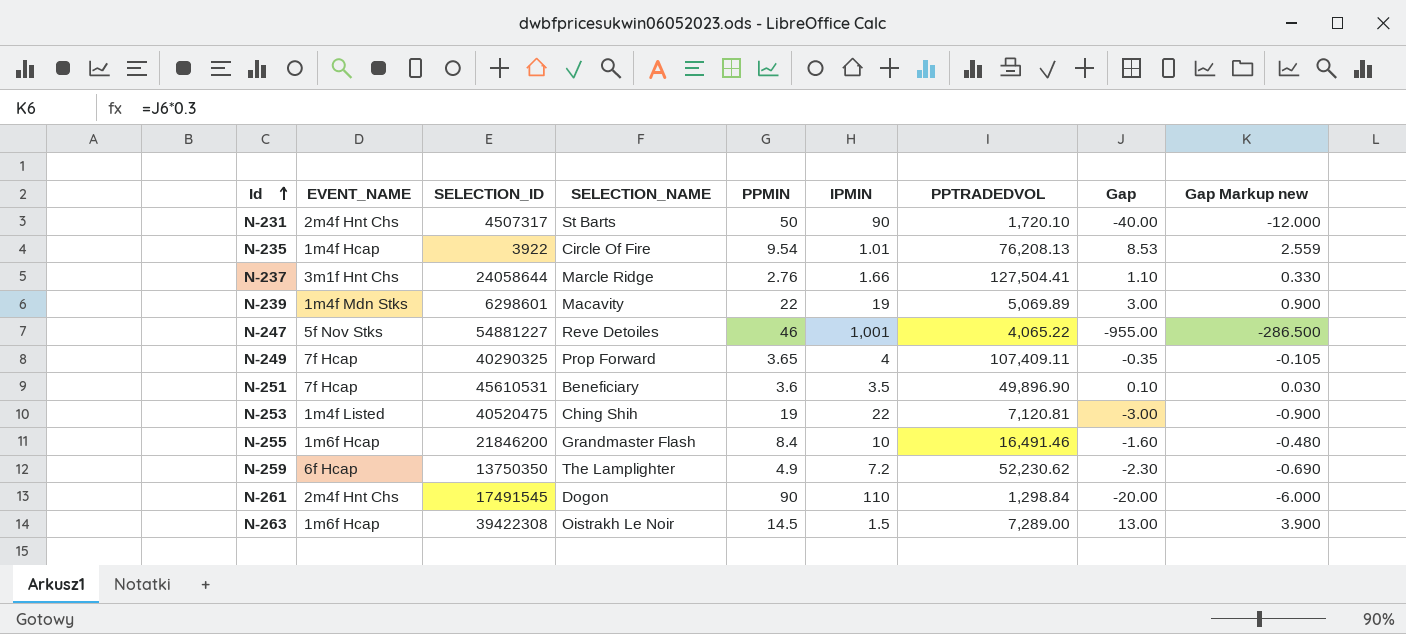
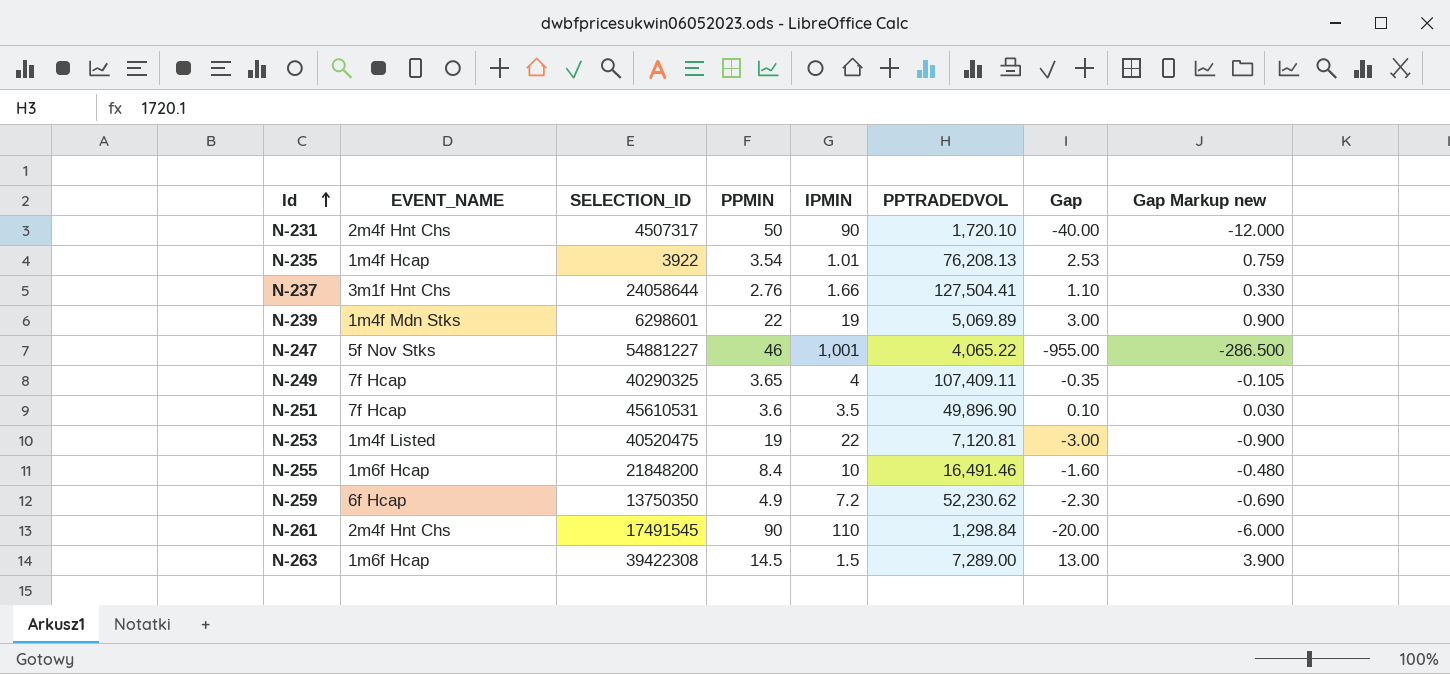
column SELECTION_NAME | position: 4 -> none
N-235 | PPMIN: 9.54 -> 3.54
N-235 | Gap: 8.53 -> 2.53
N-235 | Gap Markup new: 2.559 -> 0.759
N-255 | SELECTION_ID: 21846200 -> 21848200

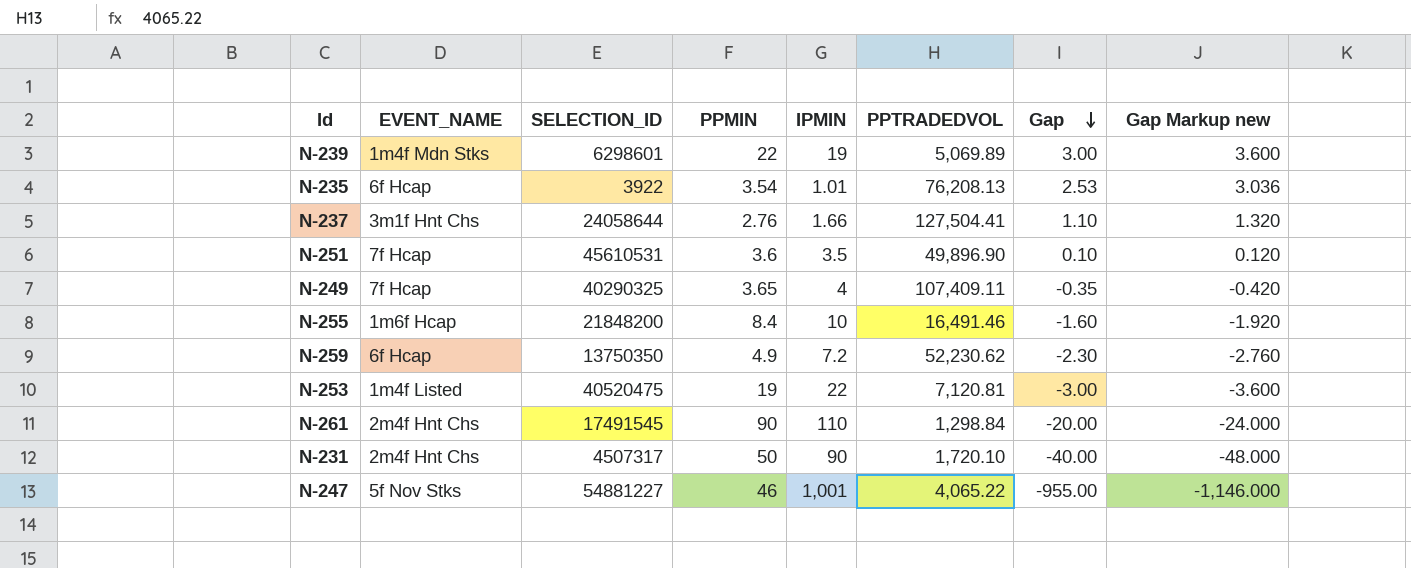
row order: Id ascending -> Gap descending
column Gap Markup new | formula: [Gap] * 0.3 -> [Gap] * 1.2
row N-263: 1m6f Hcap | 39422308 | 14.5 | 1.5 | 7,289.00 | 13.00 | 3.900 -> none
N-235 | EVENT_NAME: 1m4f Hcap -> 6f Hcap

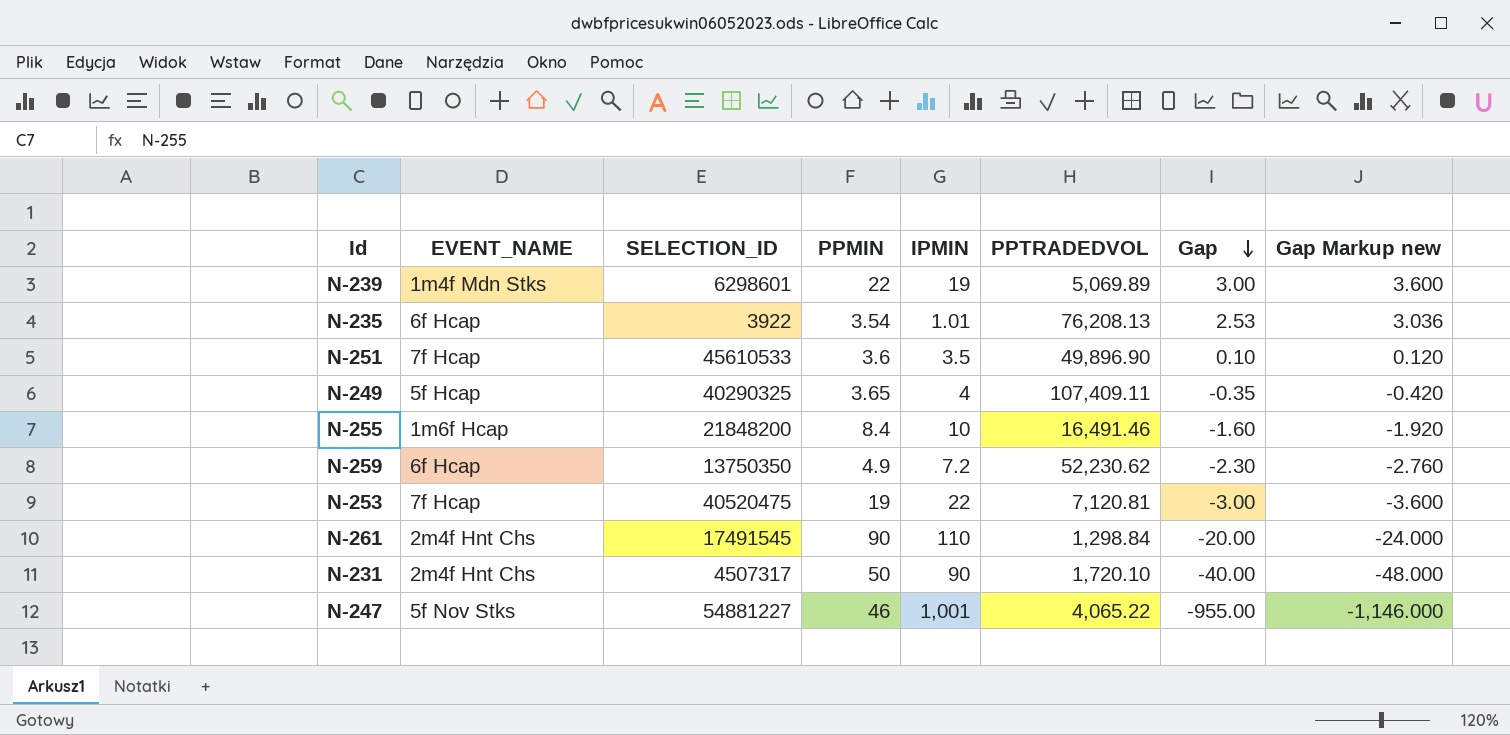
row N-237: 3m1f Hnt Chs | 24058644 | 2.76 | 1.66 | 127,504.41 | 1.10 | 1.320 -> none
N-251 | SELECTION_ID: 45610531 -> 45610533
N-249 | EVENT_NAME: 7f Hcap -> 5f Hcap
N-253 | EVENT_NAME: 1m4f Listed -> 7f Hcap

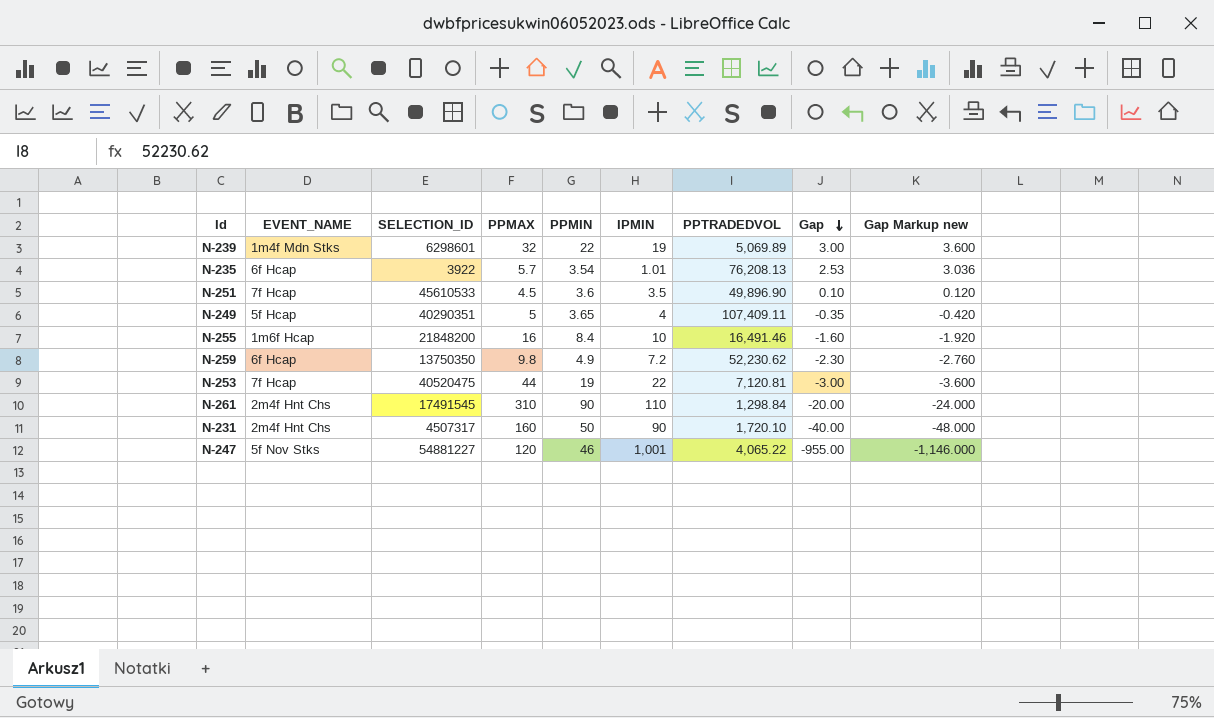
column PPMAX | position: none -> 4
N-249 | SELECTION_ID: 40290325 -> 40290351

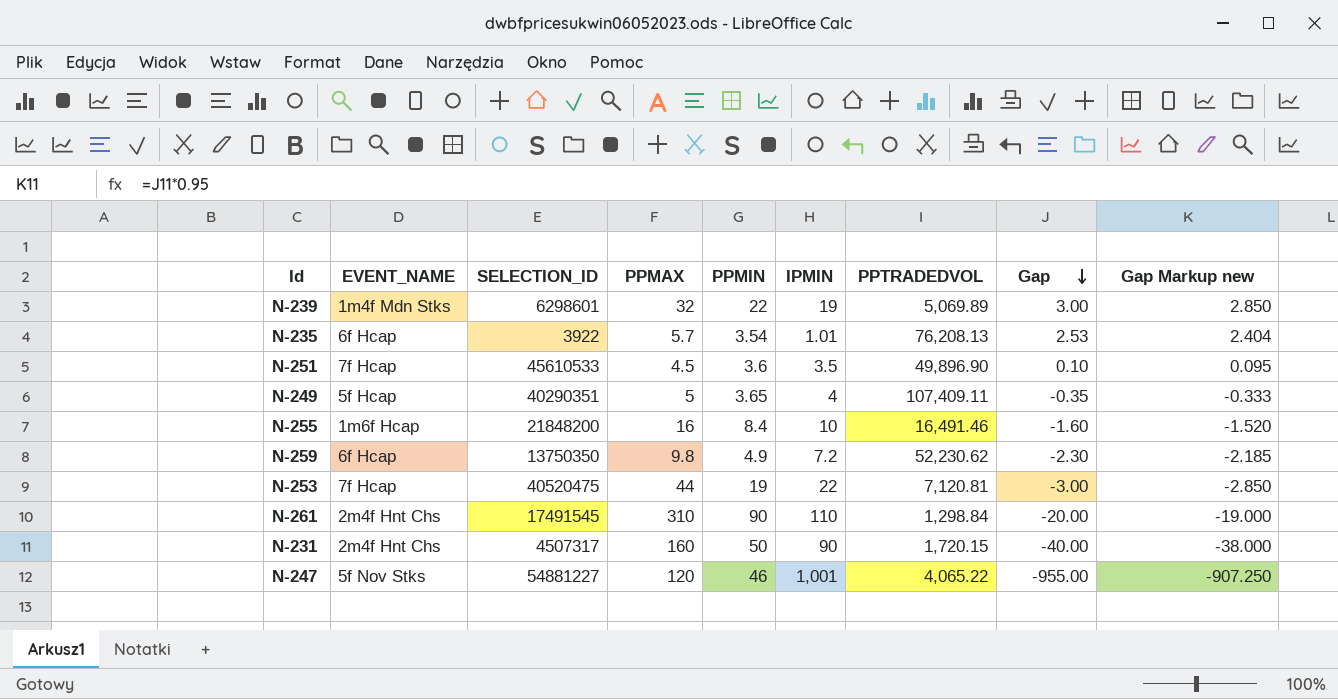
column Gap Markup new | formula: [Gap] * 1.2 -> [Gap] * 0.95
N-231 | PPTRADEDVOL: 1,720.10 -> 1,720.15

